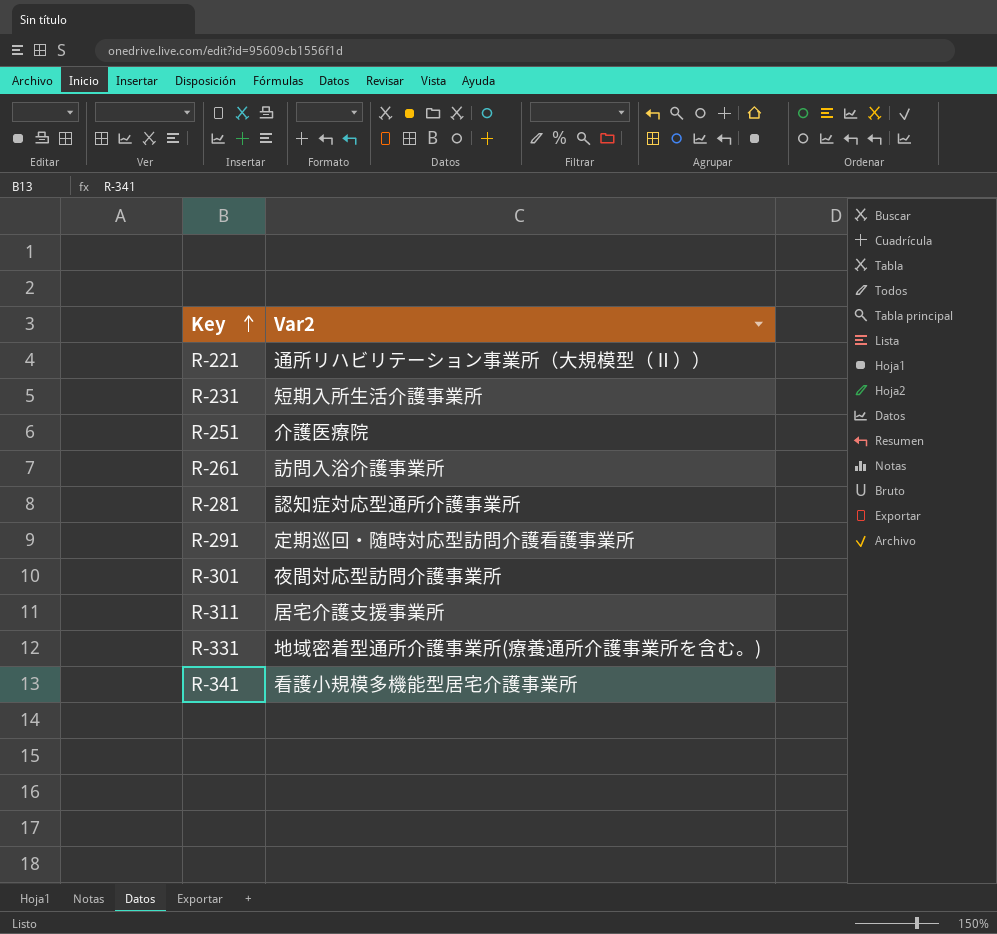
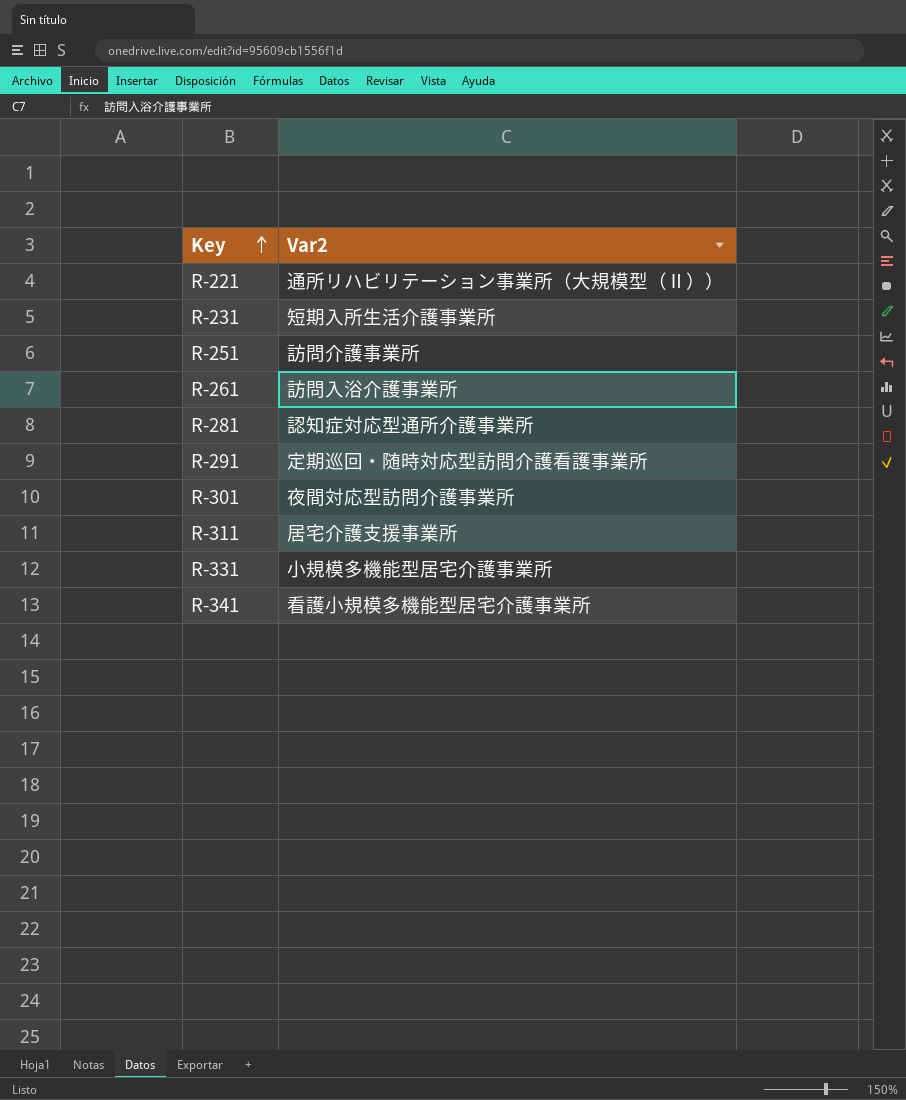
R-251 | Var2: 介護医療院 -> 訪問介護事業所
R-331 | Var2: 地域密着型通所介護事業所(療養通所介護事業所を含む。) -> 小規模多機能型居宅介護事業所

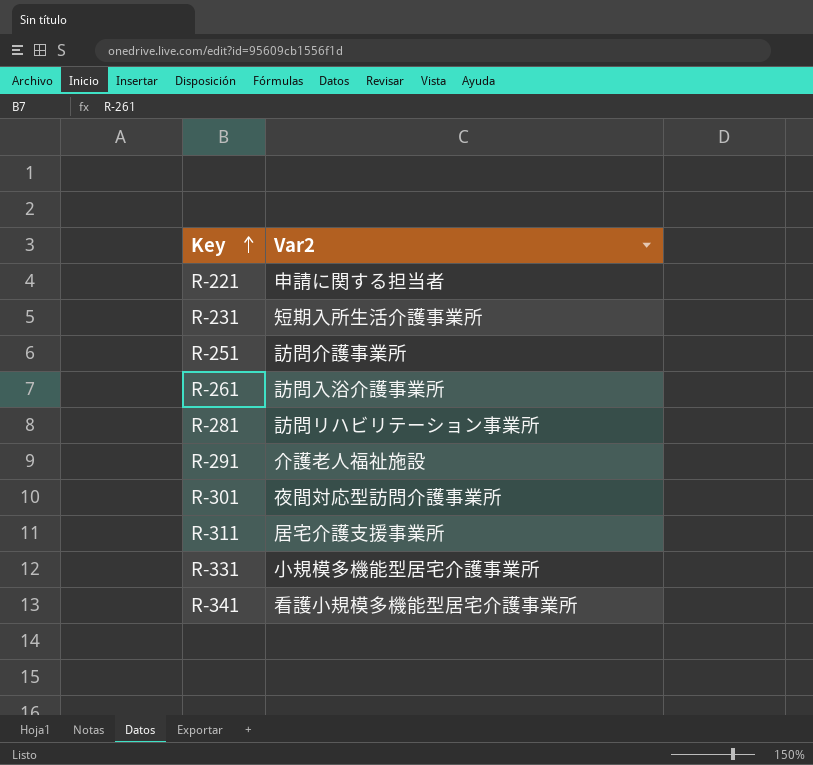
R-221 | Var2: 通所リハビリテーション事業所（大規模型（Ⅱ）） -> 申請に関する担当者
R-281 | Var2: 認知症対応型通所介護事業所 -> 訪問リハビリテーション事業所
R-291 | Var2: 定期巡回・随時対応型訪問介護看護事業所 -> 介護老人福祉施設

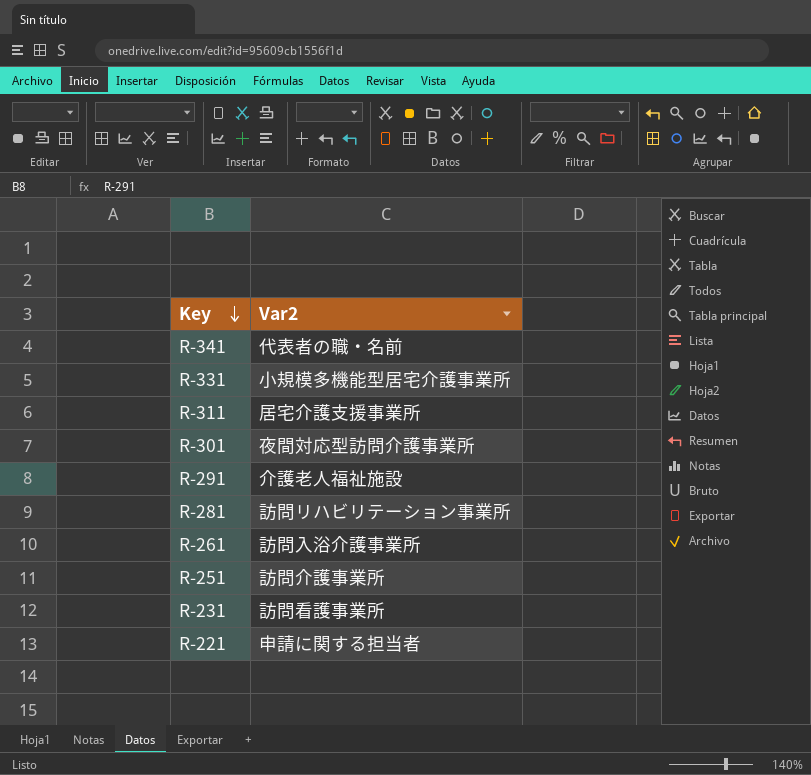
row order: Key ascending -> Key descending
R-341 | Var2: 看護小規模多機能型居宅介護事業所 -> 代表者の職・名前
R-231 | Var2: 短期入所生活介護事業所 -> 訪問看護事業所

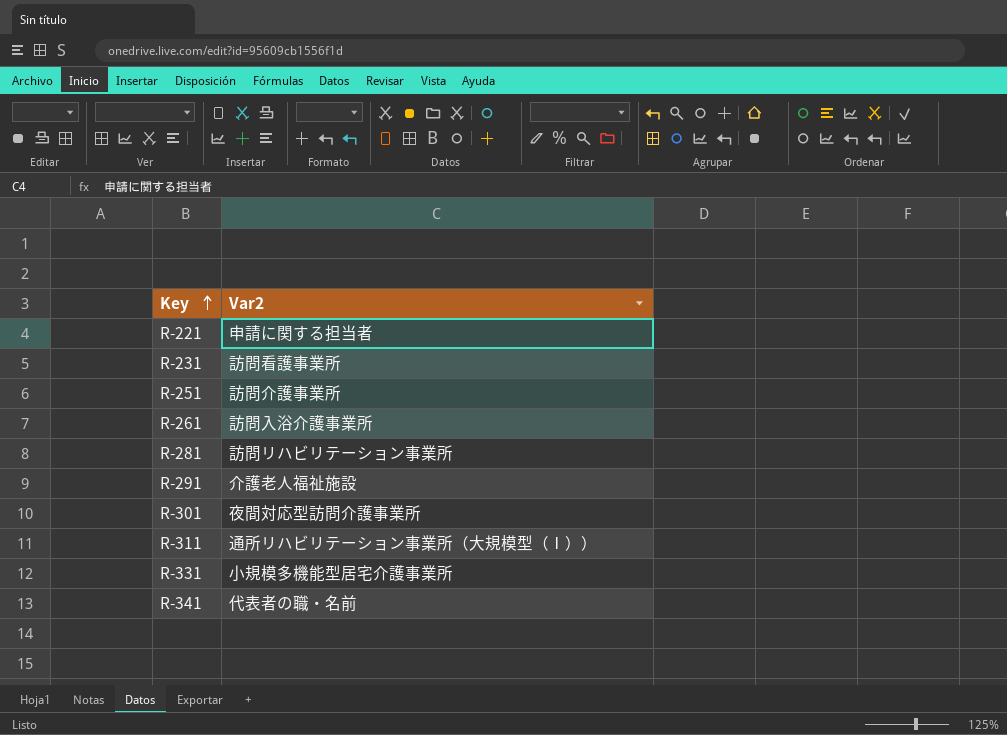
row order: Key descending -> Key ascending
R-311 | Var2: 居宅介護支援事業所 -> 通所リハビリテーション事業所（大規模型（Ⅰ））

